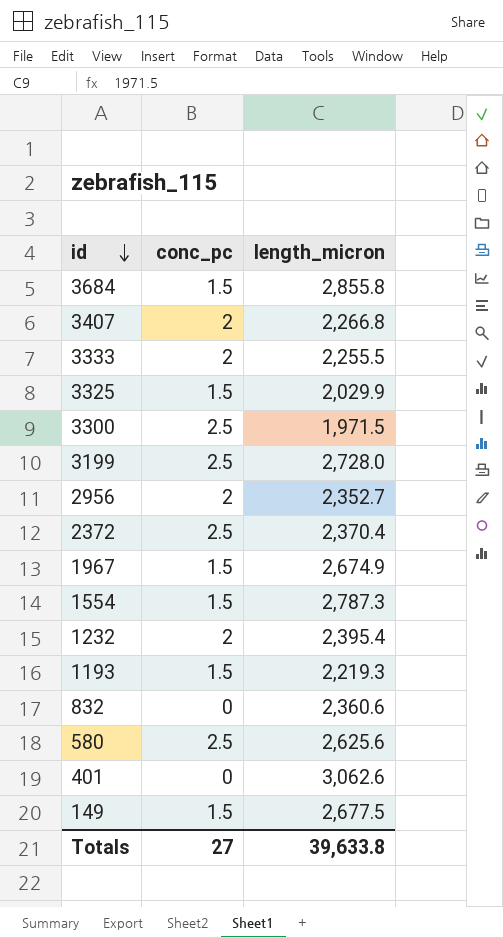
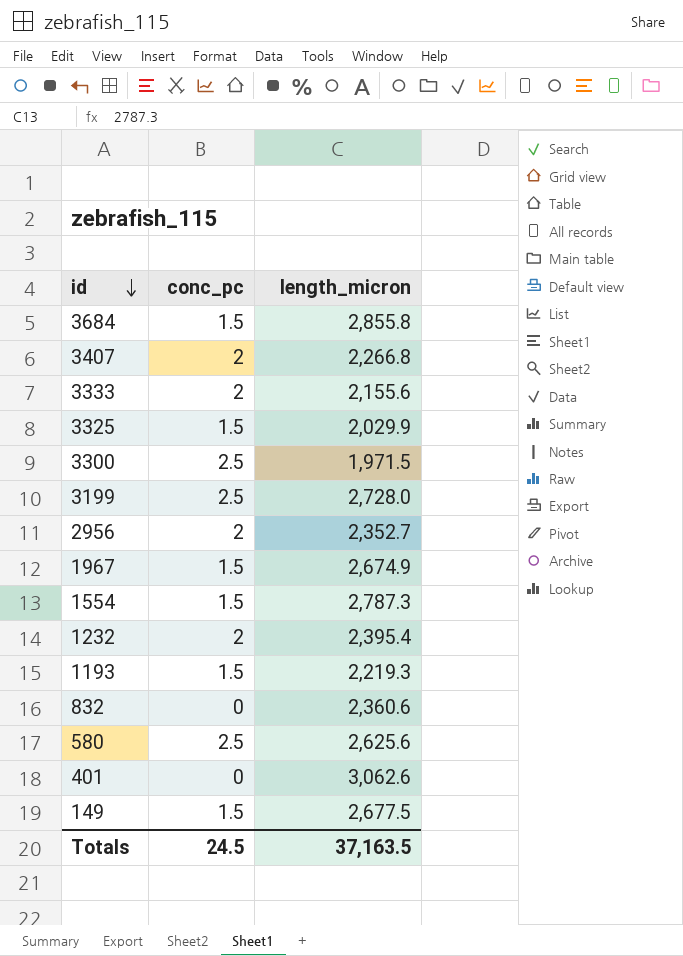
row 2372: 2.5 | 2,370.4 -> none
3333 | length_micron: 2,255.5 -> 2,155.6
Totals | conc_pc: 27 -> 24.5
Totals | length_micron: 39,633.8 -> 37,163.5

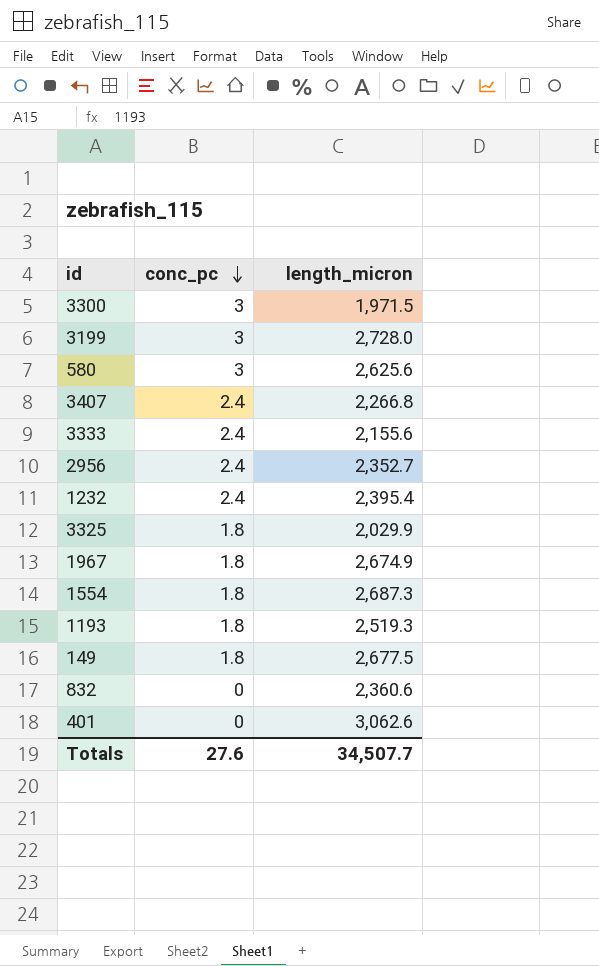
row order: id descending -> conc_pc descending
row 3684: 1.5 | 2,855.8 -> none
3300 | conc_pc: 2.5 -> 3
3199 | conc_pc: 2.5 -> 3
580 | conc_pc: 2.5 -> 3
3407 | conc_pc: 2 -> 2.4
3333 | conc_pc: 2 -> 2.4
2956 | conc_pc: 2 -> 2.4
1232 | conc_pc: 2 -> 2.4
3325 | conc_pc: 1.5 -> 1.8
1967 | conc_pc: 1.5 -> 1.8
1554 | conc_pc: 1.5 -> 1.8
1554 | length_micron: 2,787.3 -> 2,687.3
1193 | conc_pc: 1.5 -> 1.8
1193 | length_micron: 2,219.3 -> 2,519.3
149 | conc_pc: 1.5 -> 1.8
Totals | conc_pc: 24.5 -> 27.6
Totals | length_micron: 37,163.5 -> 34,507.7

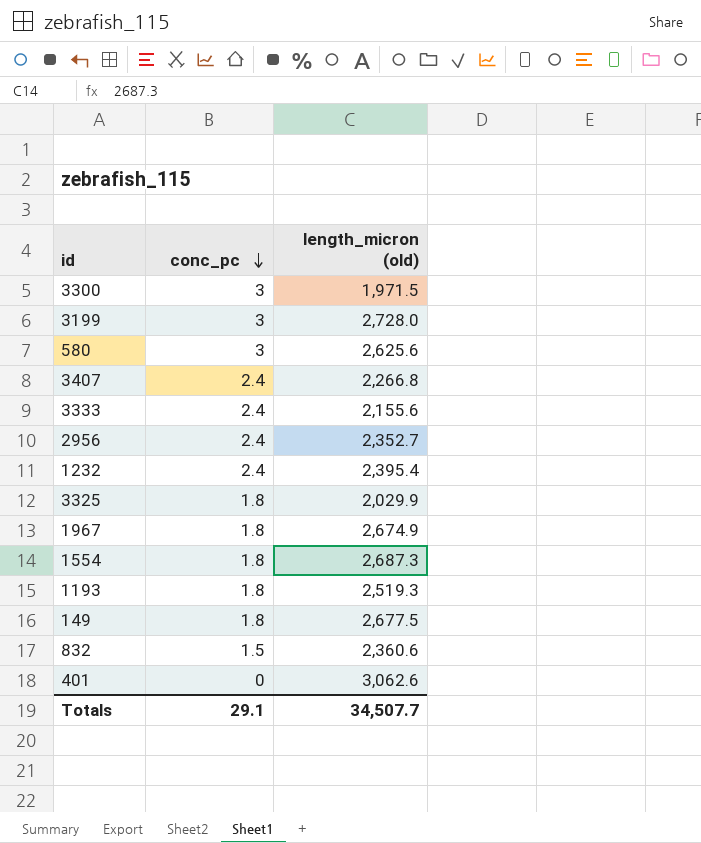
column name: length_micron -> length_micron (old)
832 | conc_pc: 0 -> 1.5
Totals | conc_pc: 27.6 -> 29.1

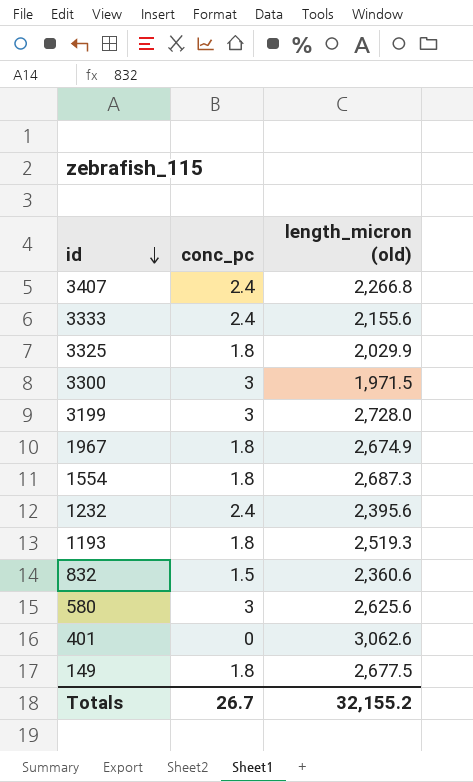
row order: conc_pc descending -> id descending
row 2956: 2.4 | 2,352.7 -> none
1232 | length_micron (old): 2,395.4 -> 2,395.6
Totals | conc_pc: 29.1 -> 26.7
Totals | length_micron (old): 34,507.7 -> 32,155.2

